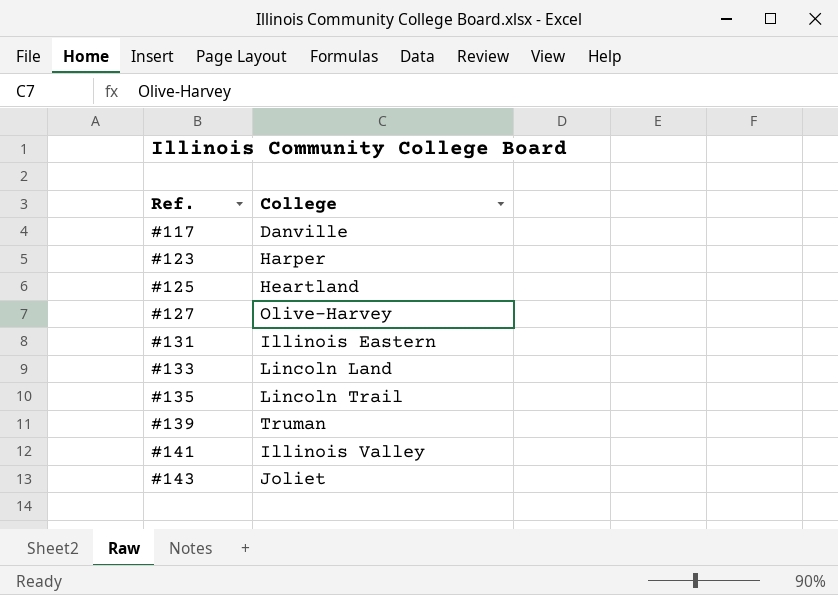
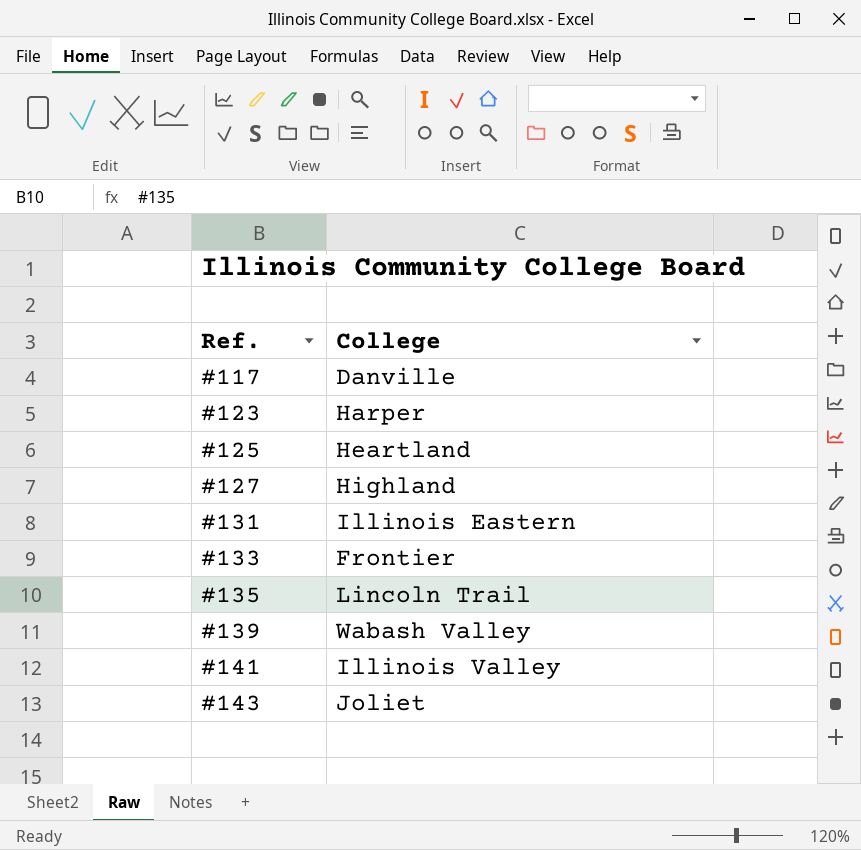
#127 | College: Olive-Harvey -> Highland
#133 | College: Lincoln Land -> Frontier
#139 | College: Truman -> Wabash Valley

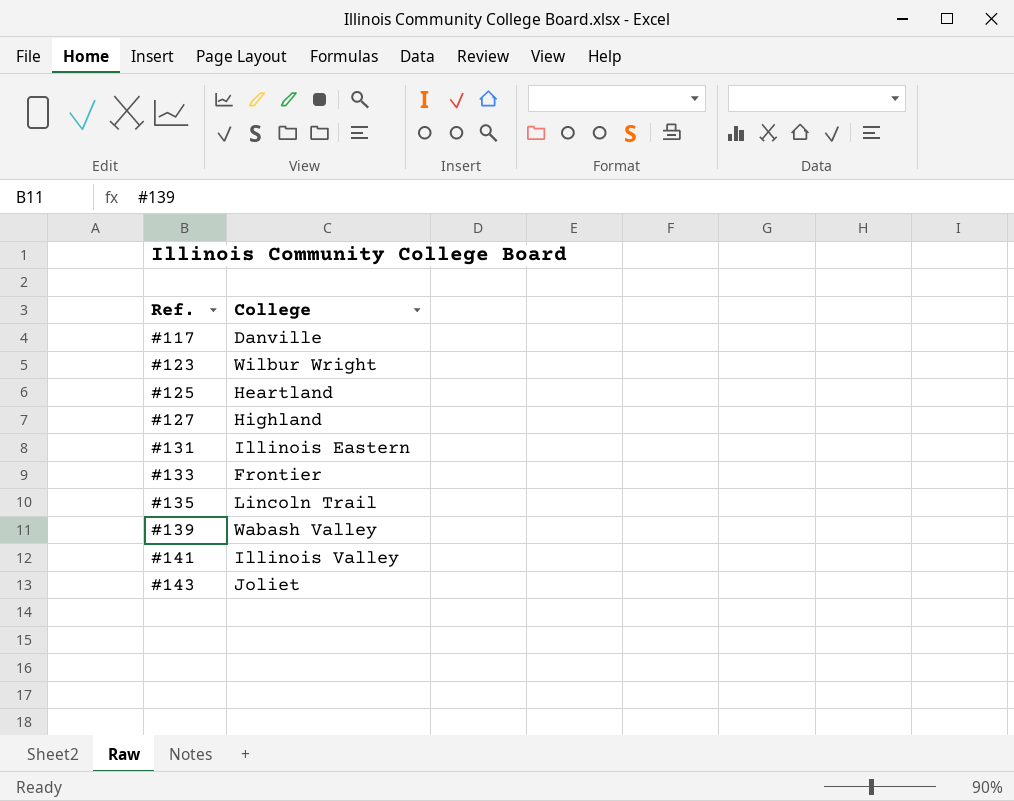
#123 | College: Harper -> Wilbur Wright

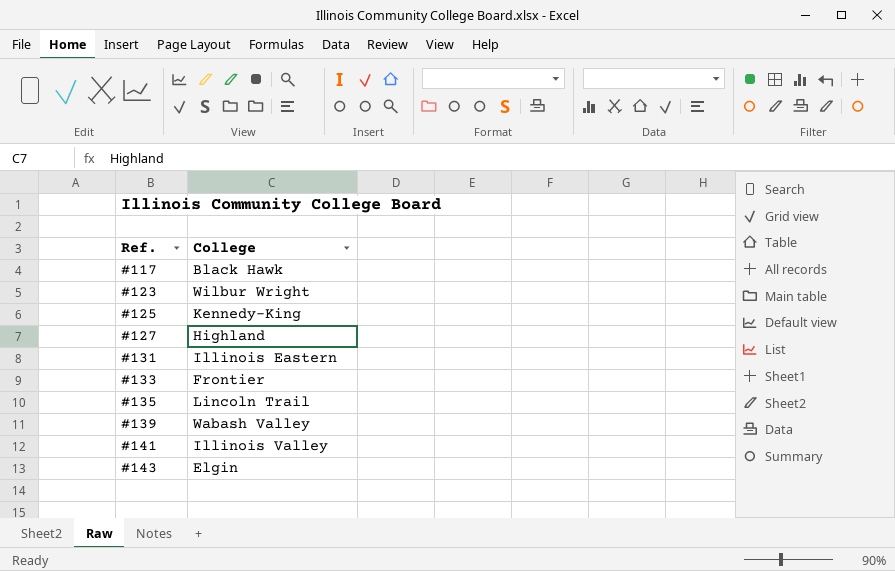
#117 | College: Danville -> Black Hawk
#125 | College: Heartland -> Kennedy-King
#143 | College: Joliet -> Elgin

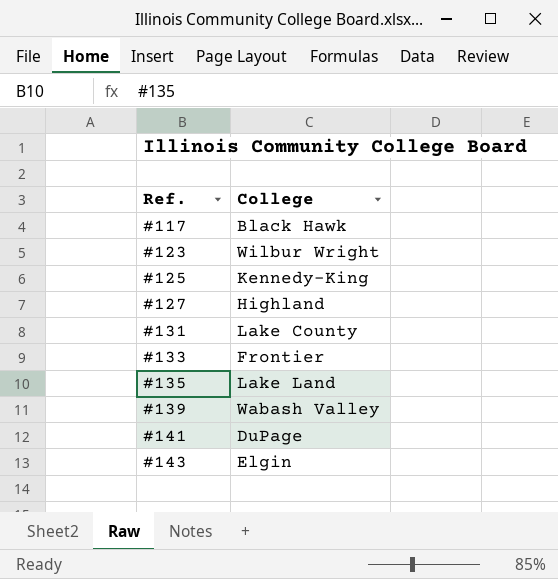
#131 | College: Illinois Eastern -> Lake County
#135 | College: Lincoln Trail -> Lake Land
#141 | College: Illinois Valley -> DuPage

